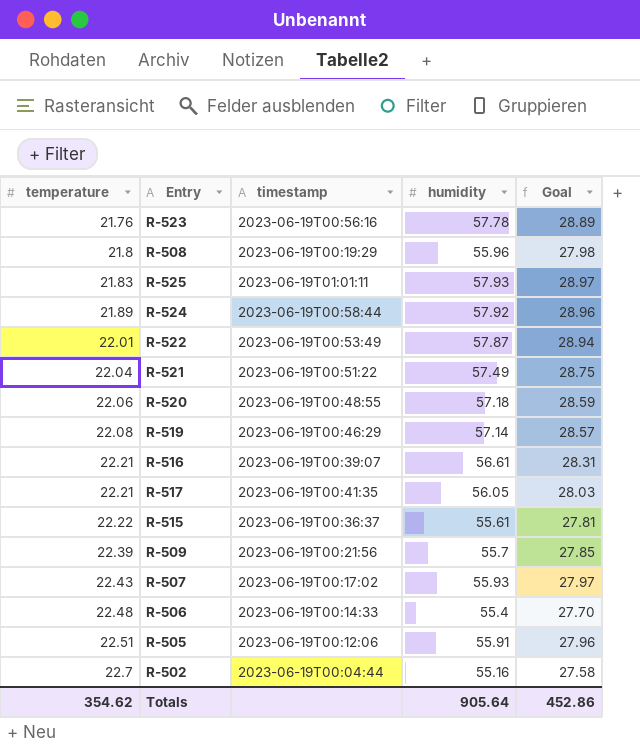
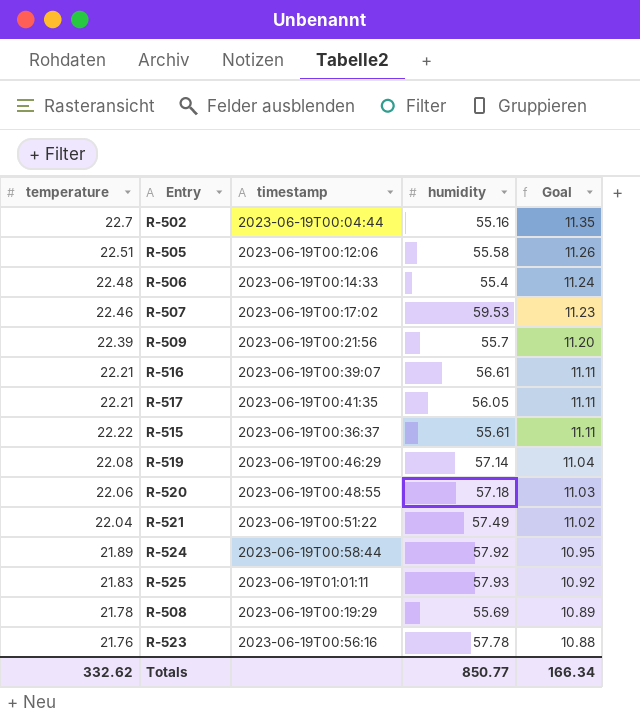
row order: temperature ascending -> Goal descending
column Goal | formula: [humidity] * 0.5 -> [temperature] * 0.5
row R-522: 22.01 | 2023-06-19T00:53:49 | 57.87 | 28.94 -> none
R-505 | humidity: 55.91 -> 55.58
R-507 | temperature: 22.43 -> 22.46
R-507 | humidity: 55.93 -> 59.53
R-508 | temperature: 21.8 -> 21.78
R-508 | humidity: 55.96 -> 55.69
Totals | temperature: 354.62 -> 332.62
Totals | humidity: 905.64 -> 850.77
Totals | Goal: 452.86 -> 166.34

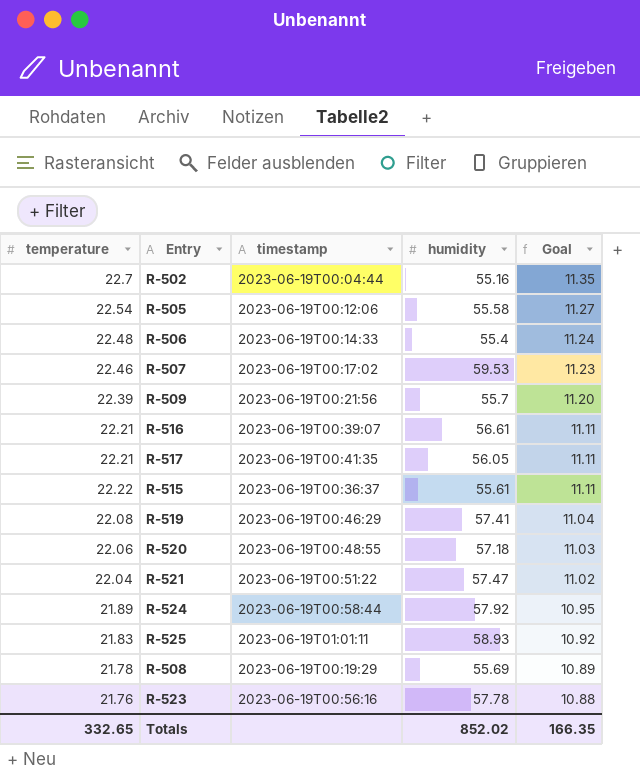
R-505 | temperature: 22.51 -> 22.54
R-505 | Goal: 11.26 -> 11.27
R-519 | humidity: 57.14 -> 57.41
R-521 | humidity: 57.49 -> 57.47
R-525 | humidity: 57.93 -> 58.93
Totals | temperature: 332.62 -> 332.65
Totals | humidity: 850.77 -> 852.02
Totals | Goal: 166.34 -> 166.35

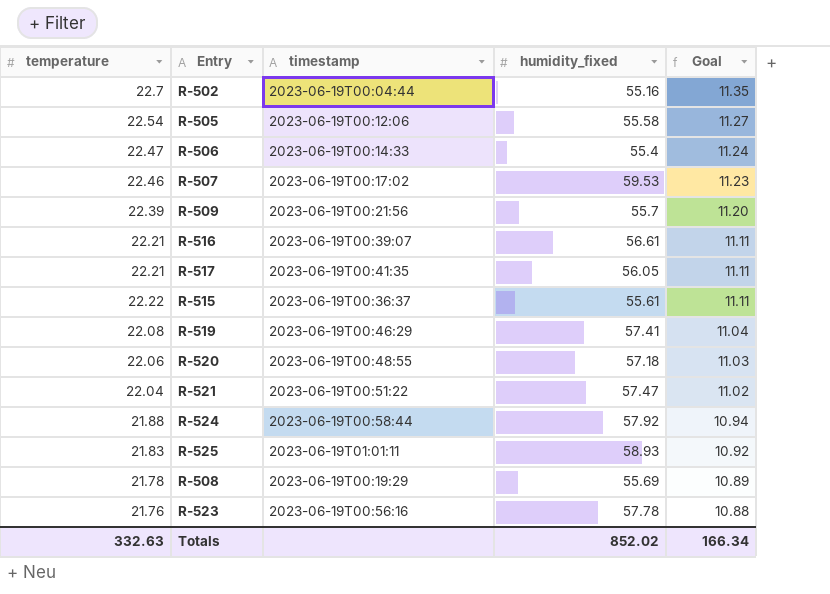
column name: humidity -> humidity_fixed
R-506 | temperature: 22.48 -> 22.47
R-524 | temperature: 21.89 -> 21.88
R-524 | Goal: 10.95 -> 10.94
Totals | temperature: 332.65 -> 332.63
Totals | Goal: 166.35 -> 166.34

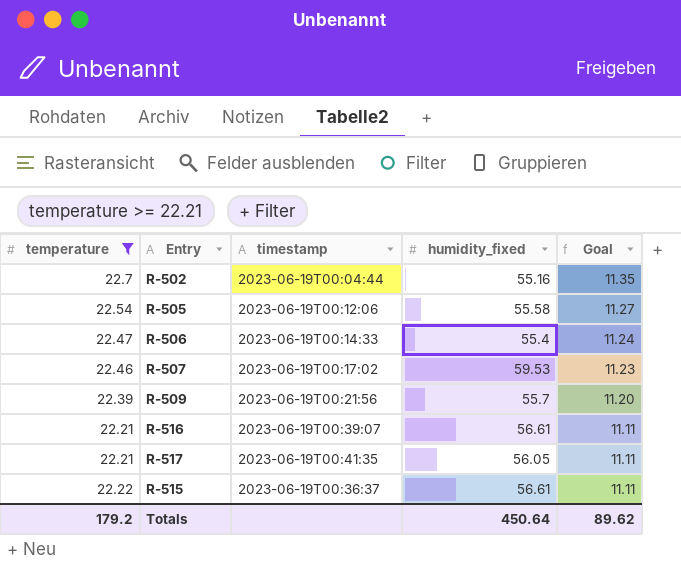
filter: none -> temperature >= 22.21
R-515 | humidity_fixed: 55.61 -> 56.61
Totals | temperature: 332.63 -> 179.2
Totals | humidity_fixed: 852.02 -> 450.64
Totals | Goal: 166.34 -> 89.62

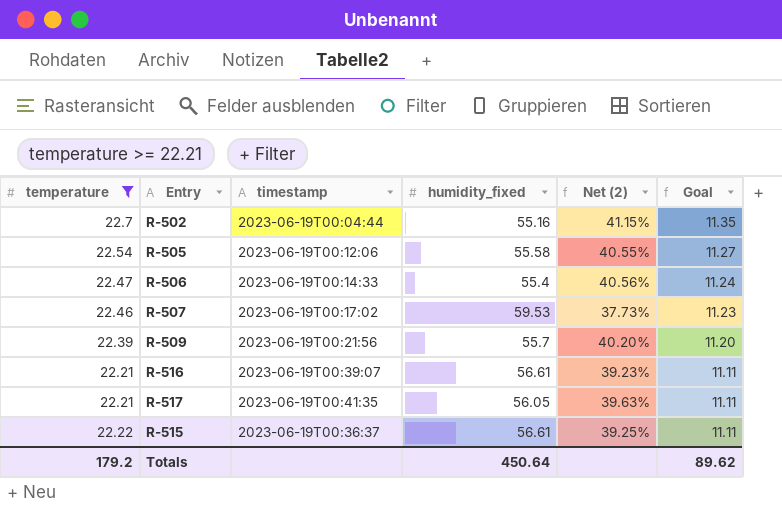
column Net (2) | formula: none -> [temperature] / [humidity_fixed]

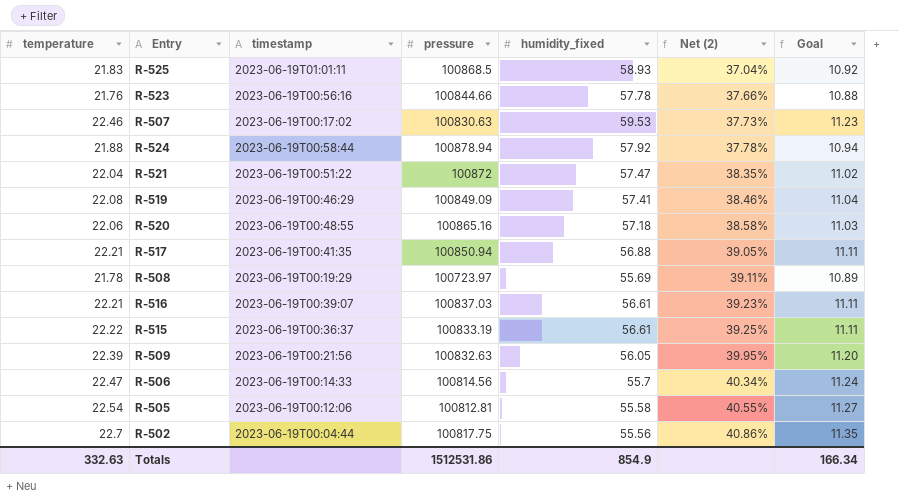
filter: temperature >= 22.21 -> none
row order: Goal descending -> Net (2) ascending
column pressure | position: none -> 4
R-517 | humidity_fixed: 56.05 -> 56.88
R-517 | Net (2): 39.63% -> 39.05%
R-509 | humidity_fixed: 55.7 -> 56.05
R-509 | Net (2): 40.20% -> 39.95%
R-506 | humidity_fixed: 55.4 -> 55.7
R-506 | Net (2): 40.56% -> 40.34%
R-502 | humidity_fixed: 55.16 -> 55.56
R-502 | Net (2): 41.15% -> 40.86%
Totals | temperature: 179.2 -> 332.63
Totals | humidity_fixed: 450.64 -> 854.9
Totals | Goal: 89.62 -> 166.34

